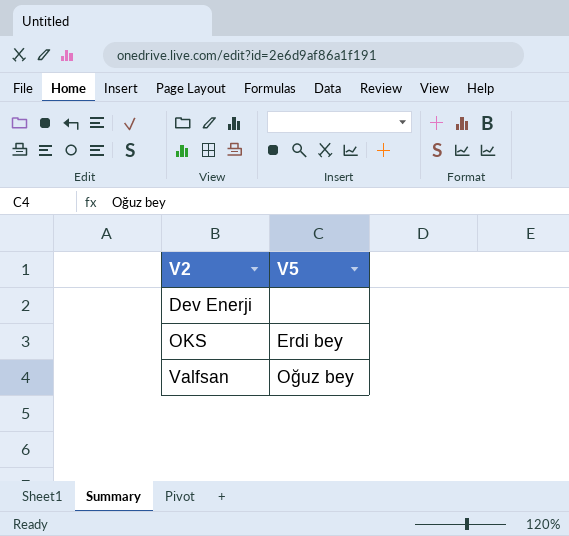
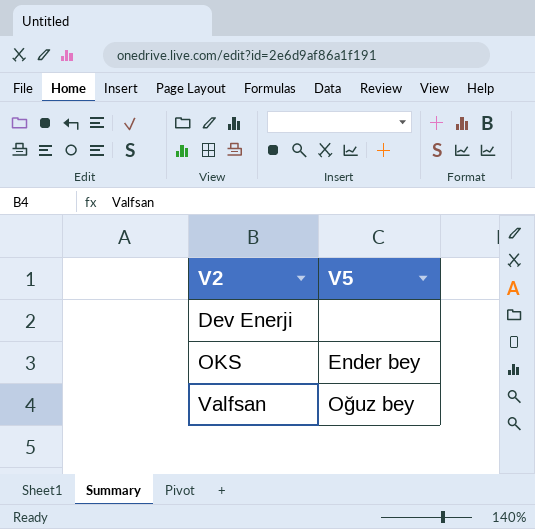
OKS | V5: Erdi bey -> Ender bey

